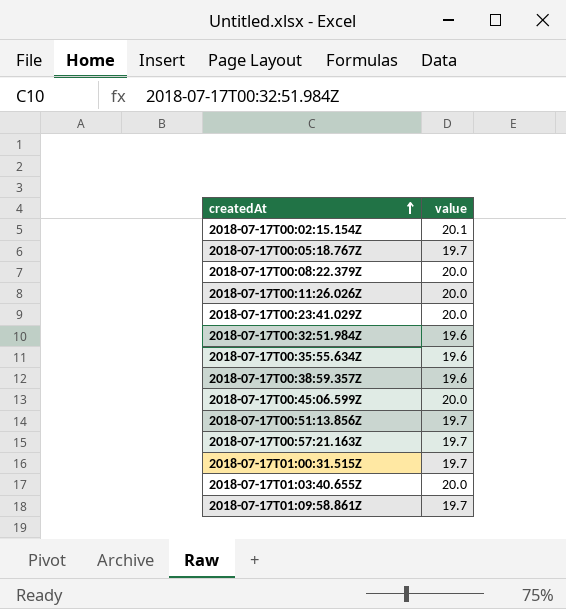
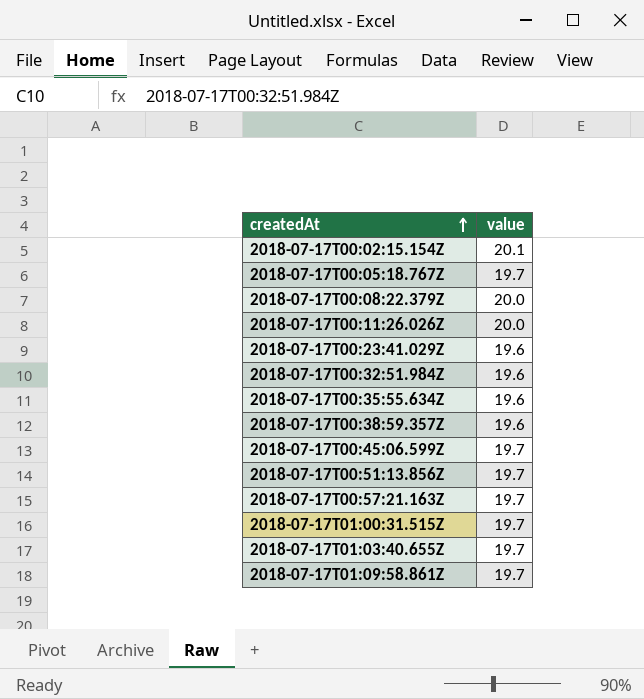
2018-07-17T00:23:41.029Z | value: 20.0 -> 19.6
2018-07-17T00:45:06.599Z | value: 20.0 -> 19.7
2018-07-17T01:03:40.655Z | value: 20.0 -> 19.7

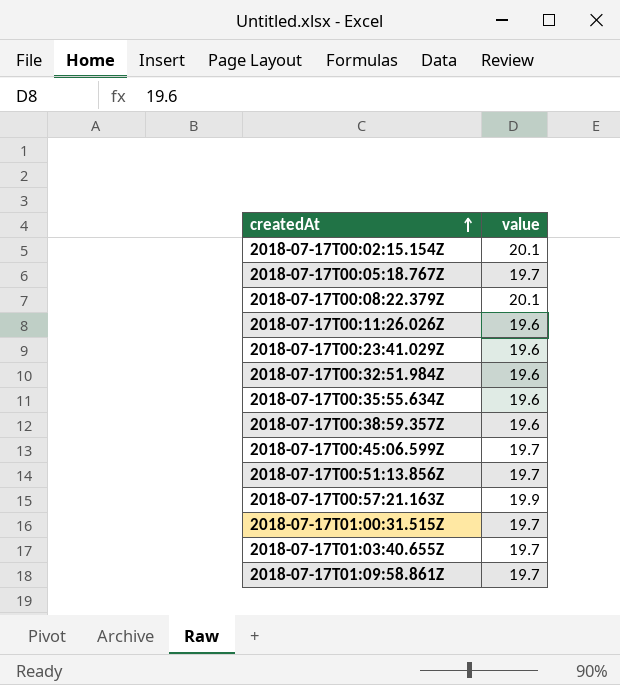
2018-07-17T00:08:22.379Z | value: 20.0 -> 20.1
2018-07-17T00:11:26.026Z | value: 20.0 -> 19.6
2018-07-17T00:57:21.163Z | value: 19.7 -> 19.9

